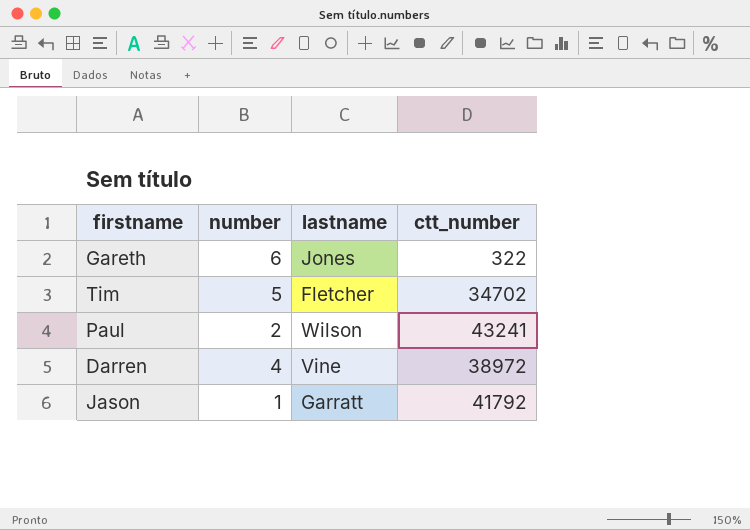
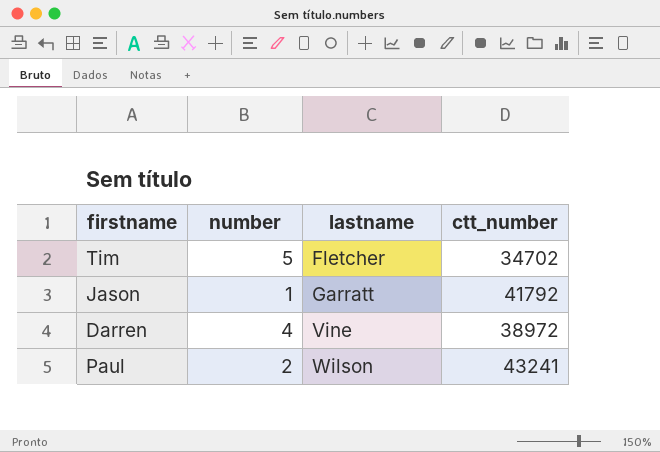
row order: none -> lastname ascending
row Gareth: 6 | Jones | 322 -> none

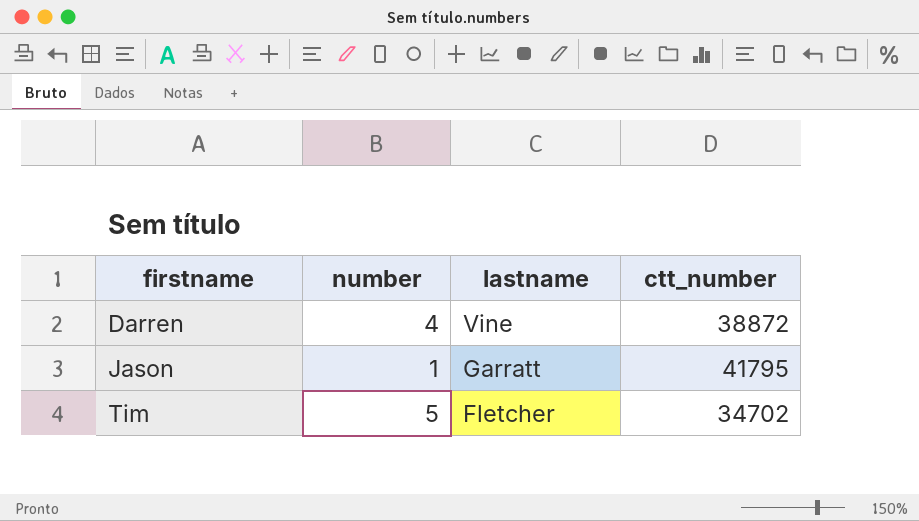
row order: lastname ascending -> firstname ascending
row Paul: 2 | Wilson | 43241 -> none
Darren | ctt_number: 38972 -> 38872
Jason | ctt_number: 41792 -> 41795

